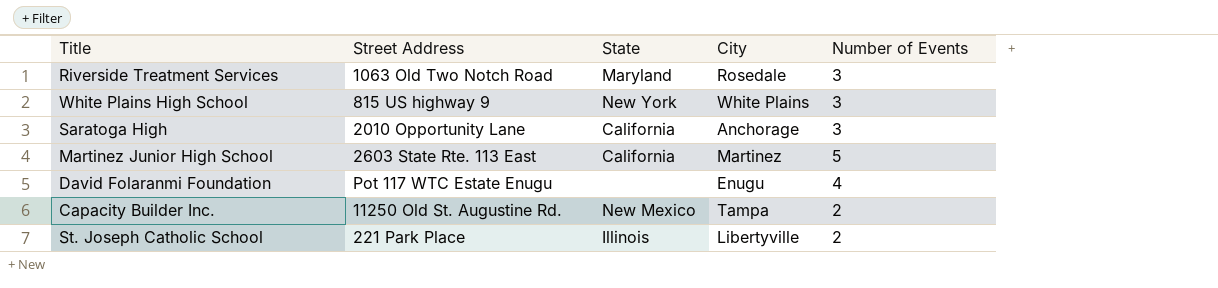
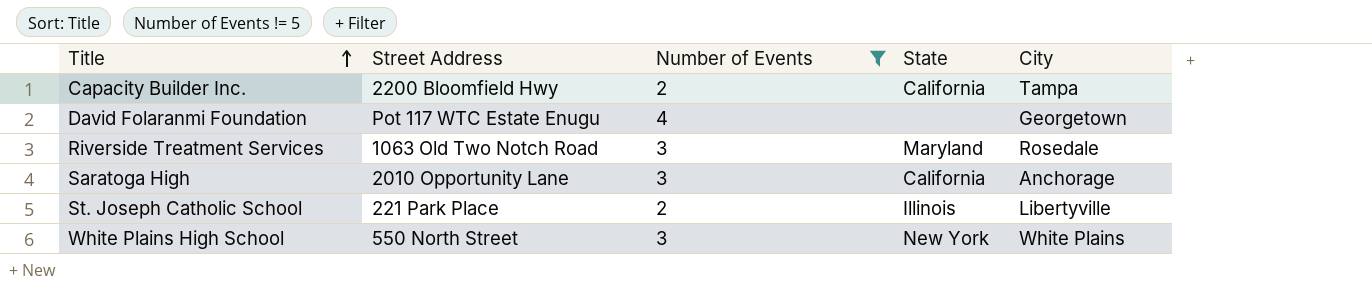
filter: none -> Number of Events != 5
row order: none -> Title ascending
column Number of Events | position: 5 -> 3
Capacity Builder Inc. | Street Address: 11250 Old St. Augustine Rd. -> 2200 Bloomfield Hwy
Capacity Builder Inc. | State: New Mexico -> California
David Folaranmi Foundation | City: Enugu -> Georgetown
White Plains High School | Street Address: 815 US highway 9 -> 550 North Street

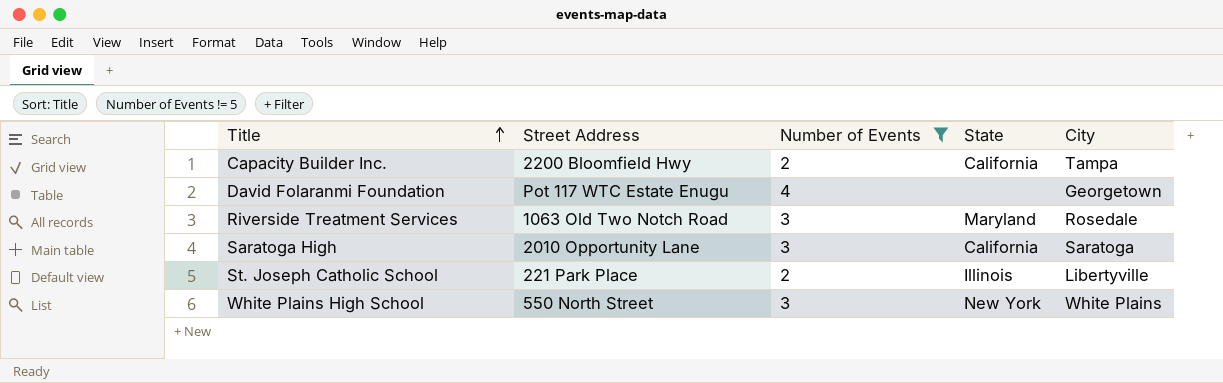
Saratoga High | City: Anchorage -> Saratoga

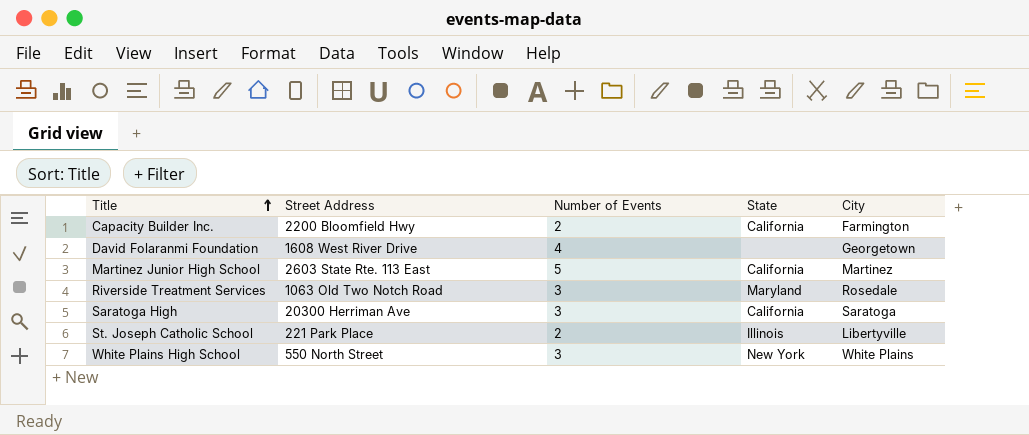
filter: Number of Events != 5 -> none
Capacity Builder Inc. | City: Tampa -> Farmington
David Folaranmi Foundation | Street Address: Pot 117 WTC Estate Enugu -> 1608 West River Drive
Saratoga High | Street Address: 2010 Opportunity Lane -> 20300 Herriman Ave

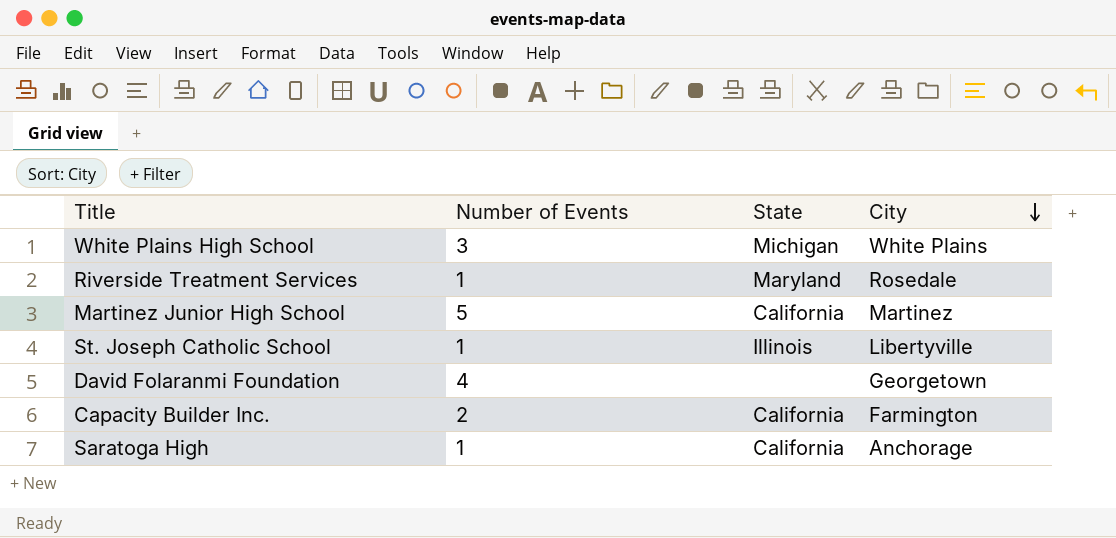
row order: Title ascending -> City descending
column Street Address | position: 2 -> none
White Plains High School | State: New York -> Michigan
Riverside Treatment Services | Number of Events: 3 -> 1
St. Joseph Catholic School | Number of Events: 2 -> 1
Saratoga High | Number of Events: 3 -> 1
Saratoga High | City: Saratoga -> Anchorage

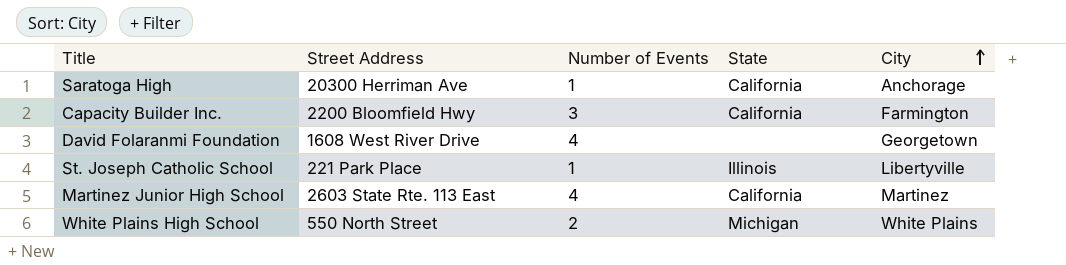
row order: City descending -> City ascending
column Street Address | position: none -> 2
row Riverside Treatment Services: 1 | Maryland | Rosedale -> none
Capacity Builder Inc. | Number of Events: 2 -> 3
Martinez Junior High School | Number of Events: 5 -> 4
White Plains High School | Number of Events: 3 -> 2

